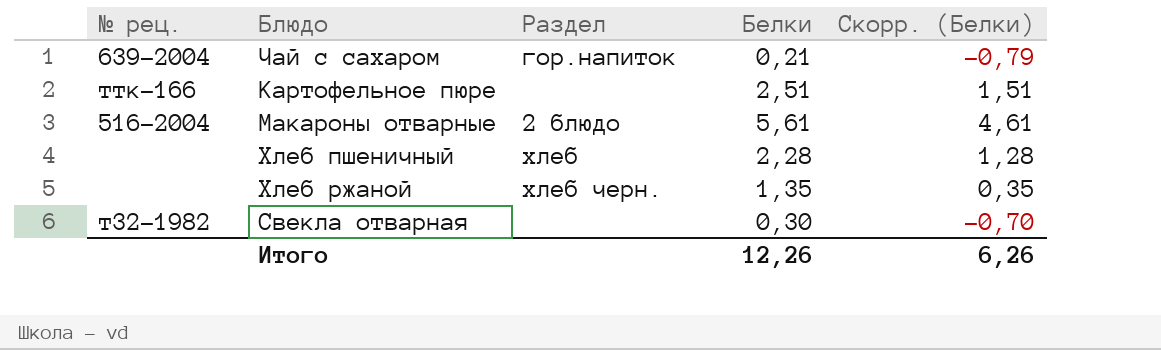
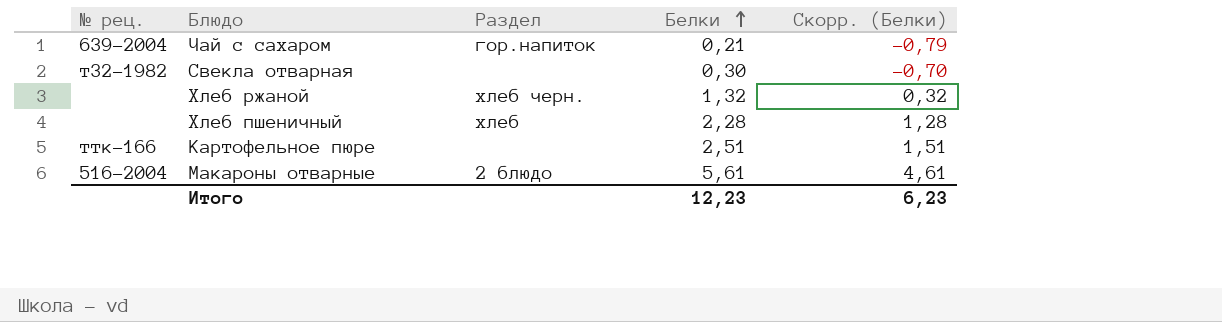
row order: none -> Белки ascending
Хлеб ржаной | Белки: 1,35 -> 1,32
Хлеб ржаной | Скорр. (Белки): 0,35 -> 0,32
Итого | Белки: 12,26 -> 12,23
Итого | Скорр. (Белки): 6,26 -> 6,23

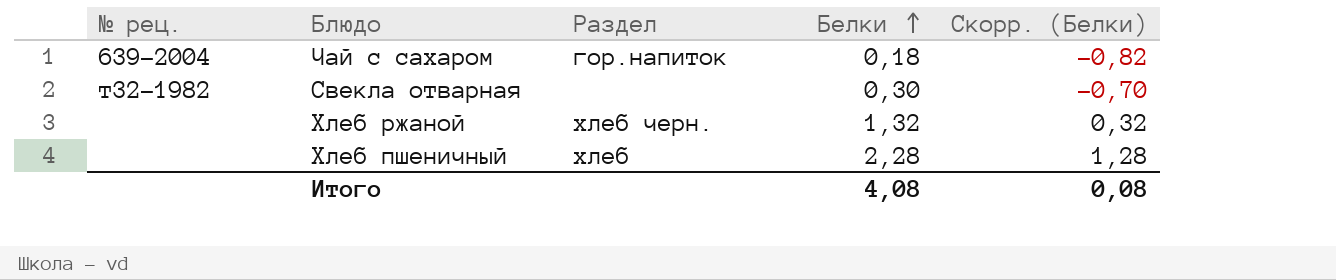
row Картофельное пюре: ттк-166 | none | 2,51 | 1,51 -> none
row Макароны отварные: 516-2004 | 2 блюдо | 5,61 | 4,61 -> none
Чай с сахаром | Белки: 0,21 -> 0,18
Чай с сахаром | Скорр. (Белки): -0,79 -> -0,82
Итого | Белки: 12,23 -> 4,08
Итого | Скорр. (Белки): 6,23 -> 0,08

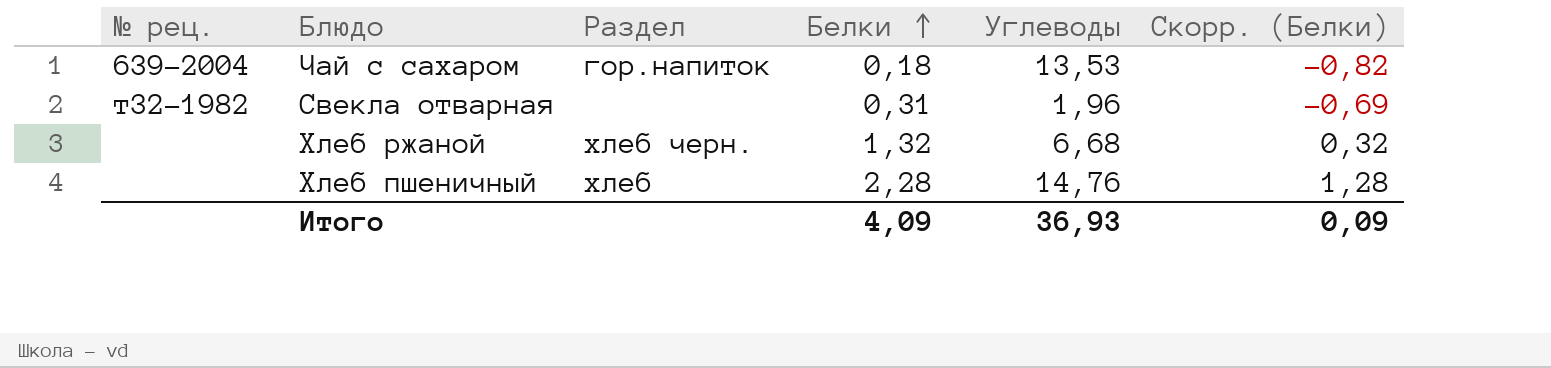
column Углеводы | position: none -> 5
Свекла отварная | Белки: 0,30 -> 0,31
Свекла отварная | Скорр. (Белки): -0,70 -> -0,69
Итого | Белки: 4,08 -> 4,09
Итого | Скорр. (Белки): 0,08 -> 0,09

